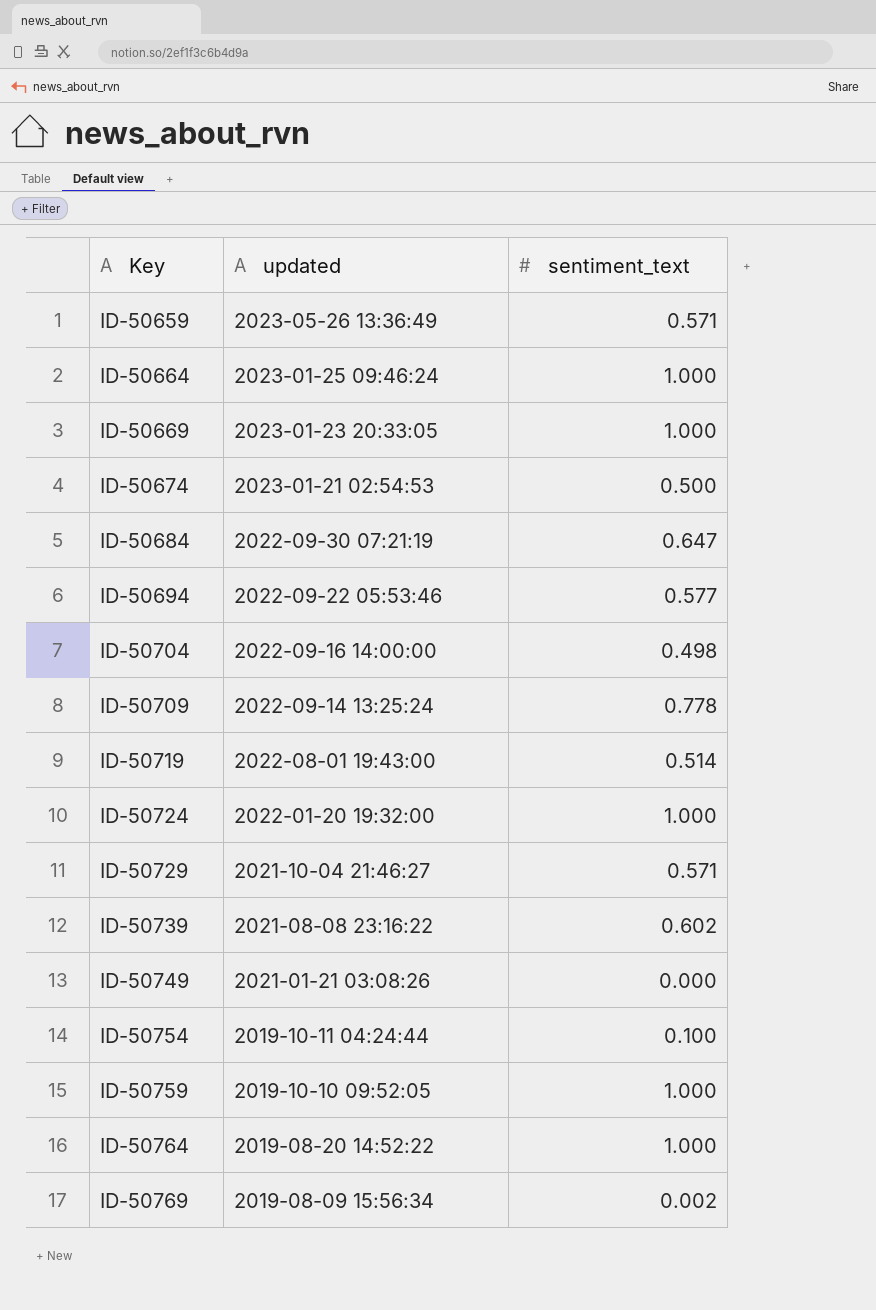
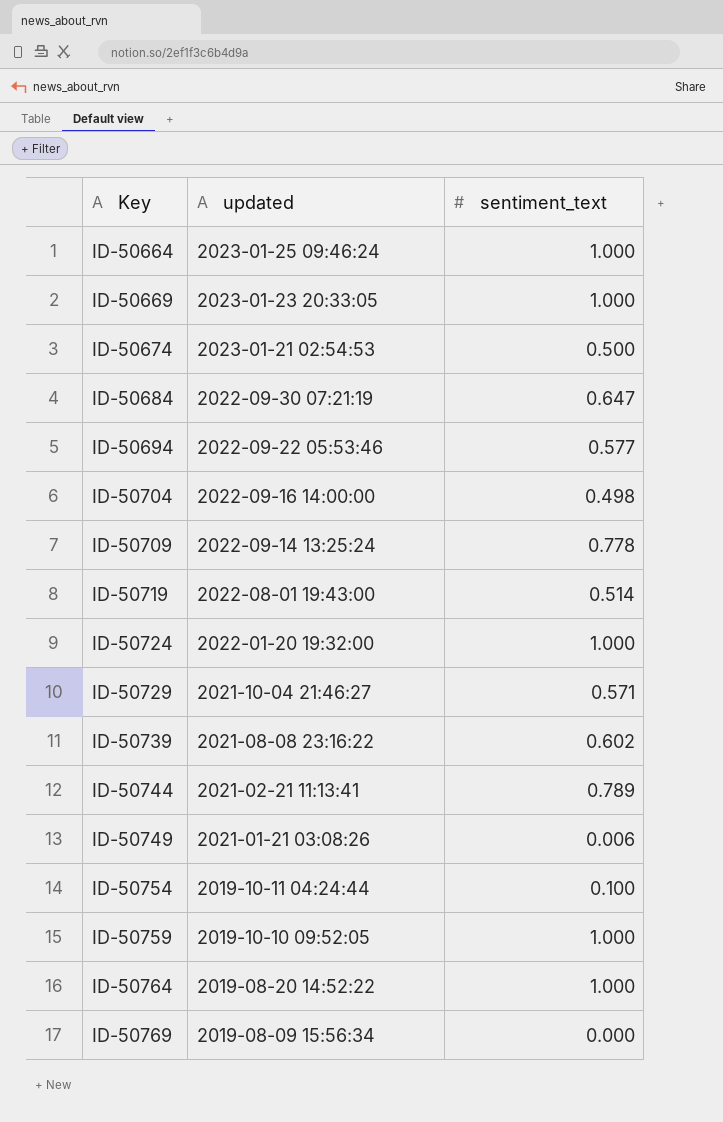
row ID-50659: 2023-05-26 13:36:49 | 0.571 -> none
row ID-50744: none -> 2021-02-21 11:13:41 | 0.789
ID-50749 | sentiment_text: 0.000 -> 0.006
ID-50769 | sentiment_text: 0.002 -> 0.000

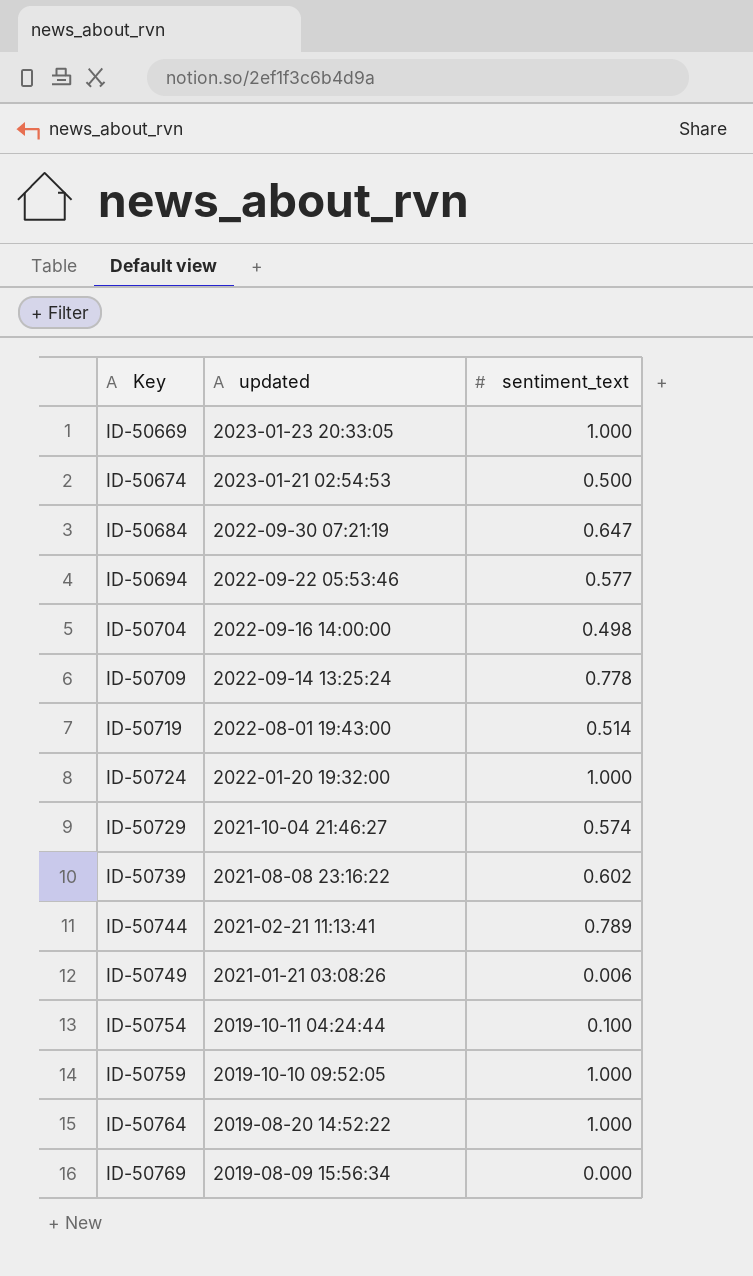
row ID-50664: 2023-01-25 09:46:24 | 1.000 -> none
ID-50729 | sentiment_text: 0.571 -> 0.574

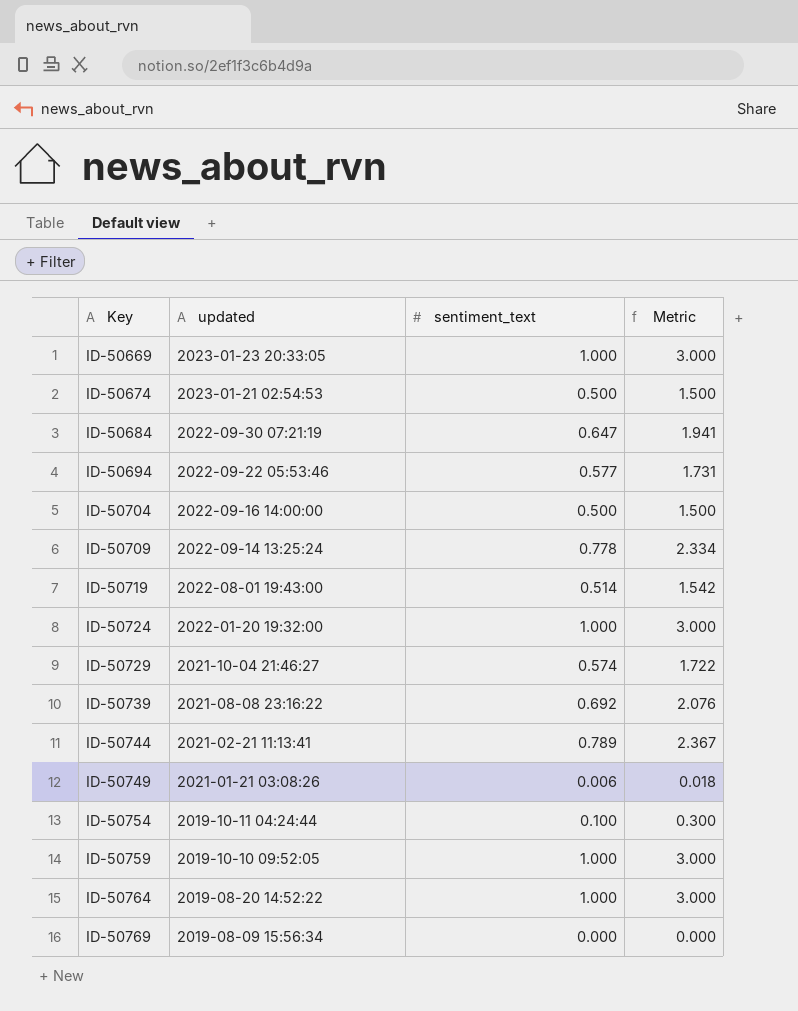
column Metric | formula: none -> [sentiment_text] * 3
ID-50704 | sentiment_text: 0.498 -> 0.500
ID-50739 | sentiment_text: 0.602 -> 0.692

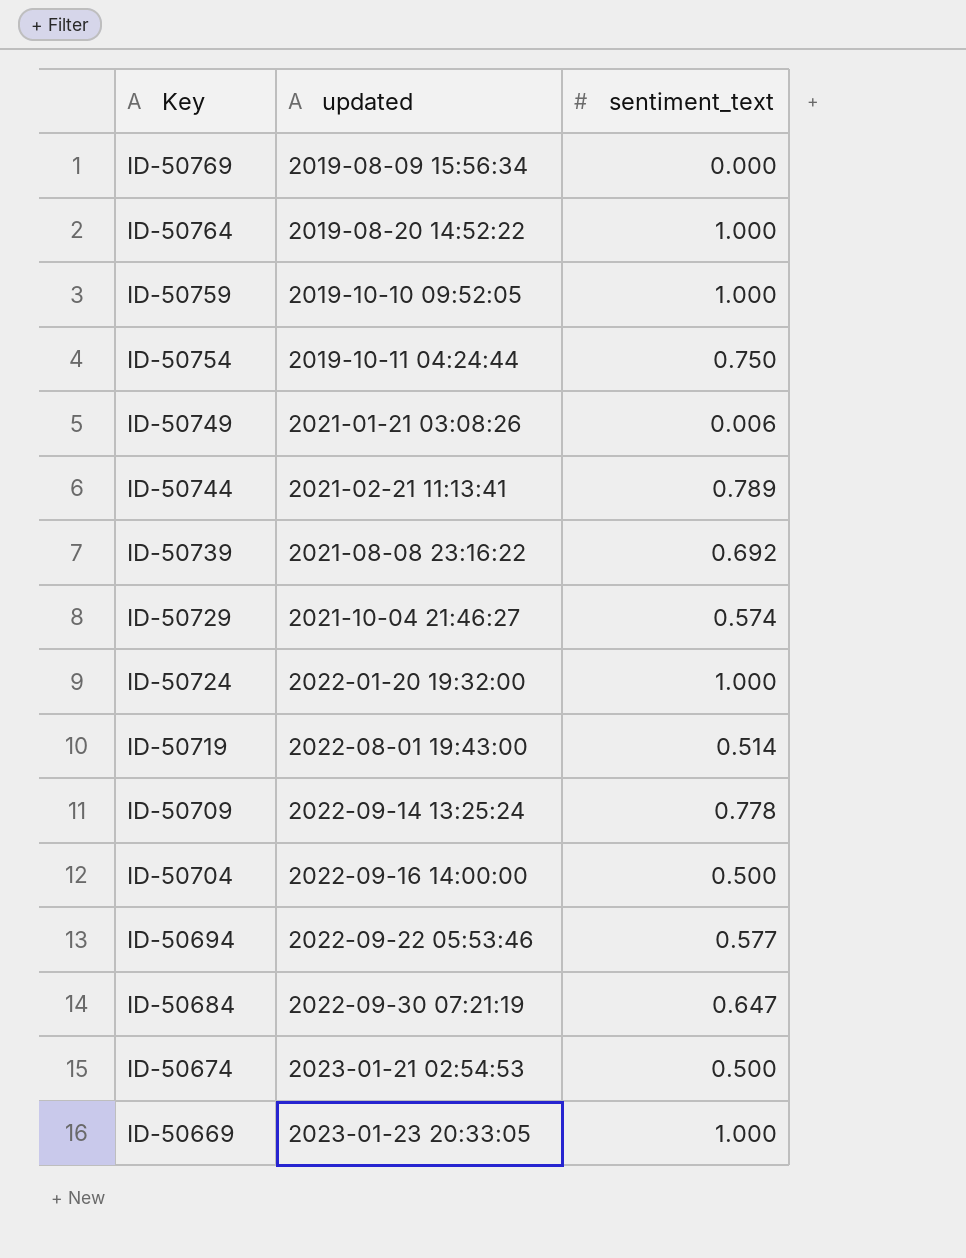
row order: Key ascending -> Key descending
column Metric | formula: [sentiment_text] * 3 -> none
ID-50754 | sentiment_text: 0.100 -> 0.750

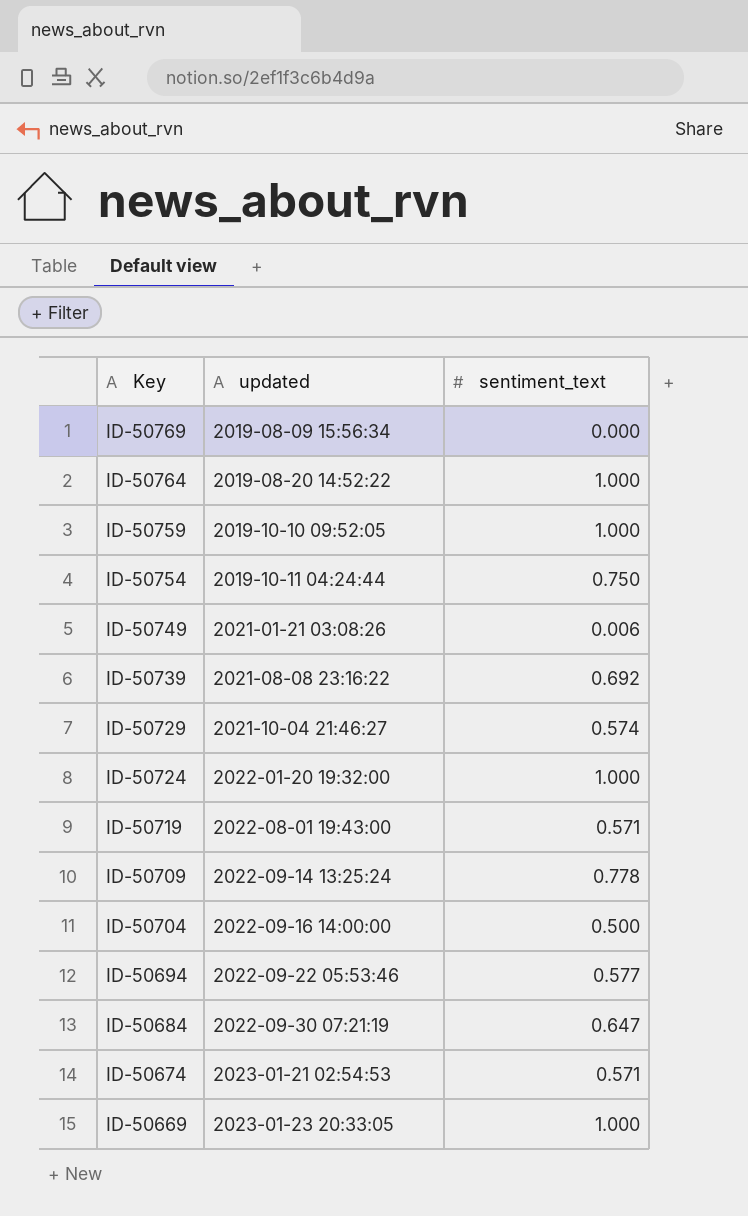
row ID-50744: 2021-02-21 11:13:41 | 0.789 -> none
ID-50719 | sentiment_text: 0.514 -> 0.571
ID-50674 | sentiment_text: 0.500 -> 0.571

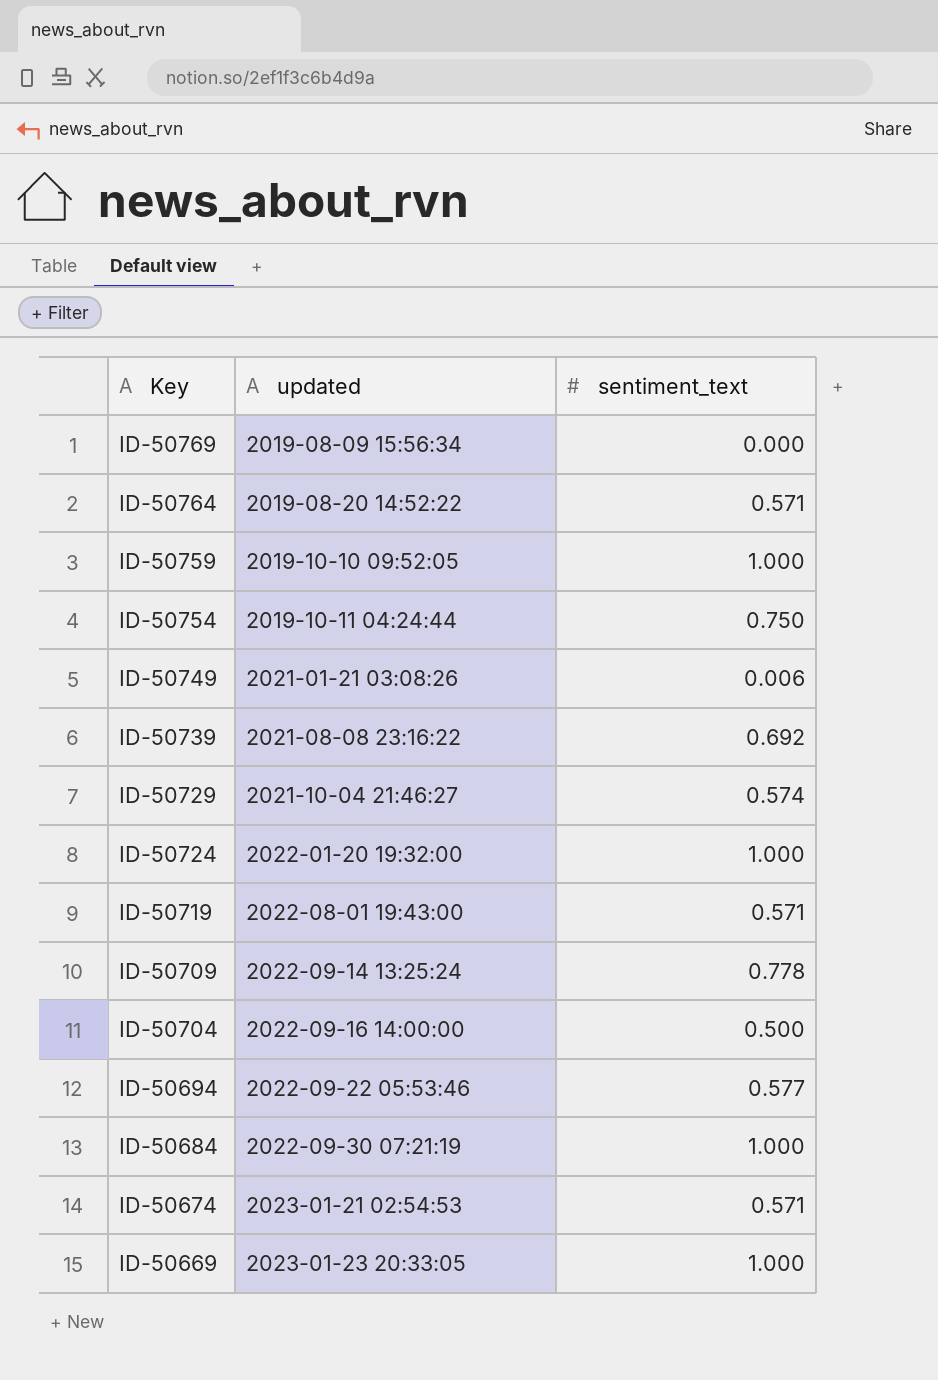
ID-50764 | sentiment_text: 1.000 -> 0.571
ID-50684 | sentiment_text: 0.647 -> 1.000

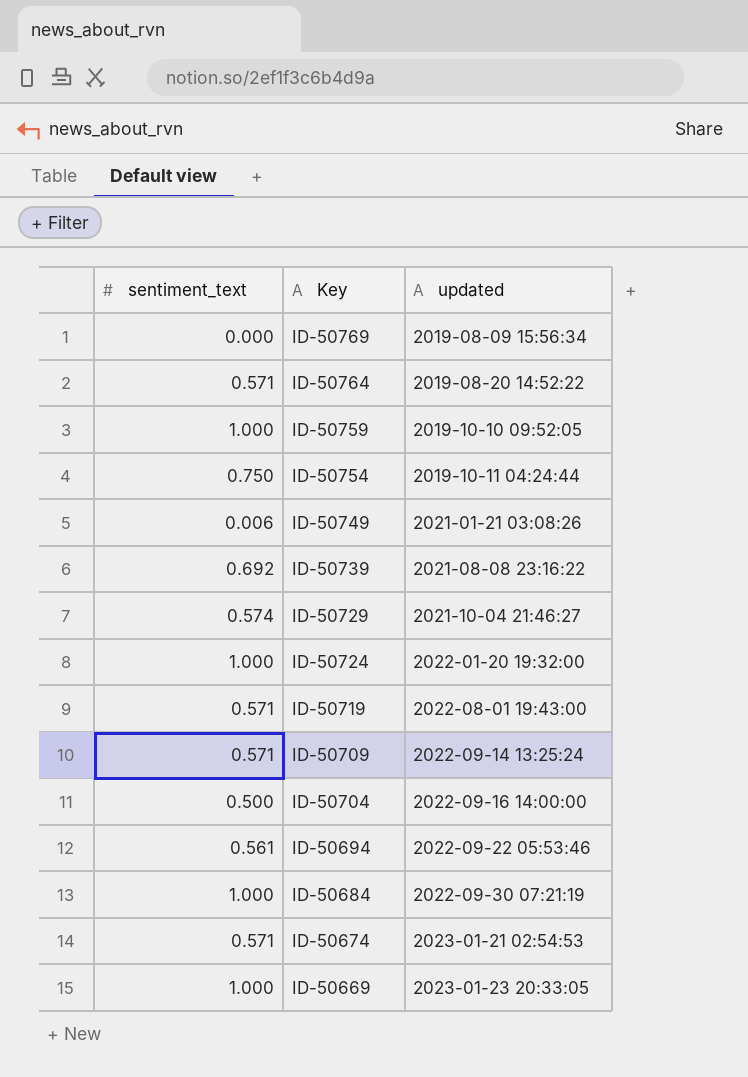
column sentiment_text | position: 3 -> 1
ID-50709 | sentiment_text: 0.778 -> 0.571
ID-50694 | sentiment_text: 0.577 -> 0.561

